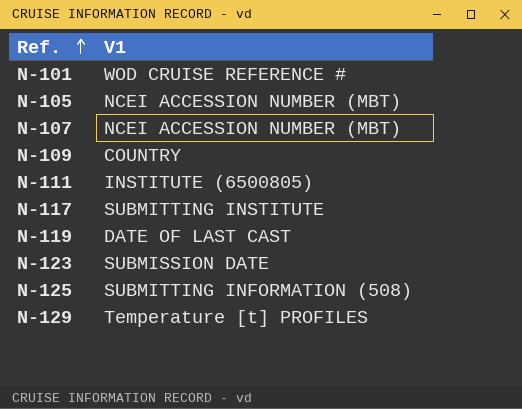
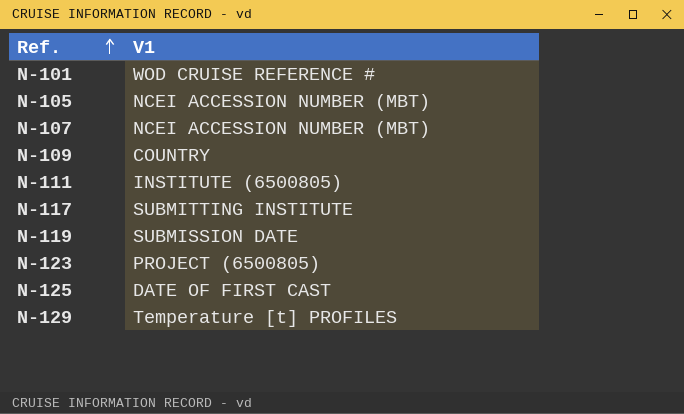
N-119 | V1: DATE OF LAST CAST -> SUBMISSION DATE
N-123 | V1: SUBMISSION DATE -> PROJECT (6500805)
N-125 | V1: SUBMITTING INFORMATION (508) -> DATE OF FIRST CAST

